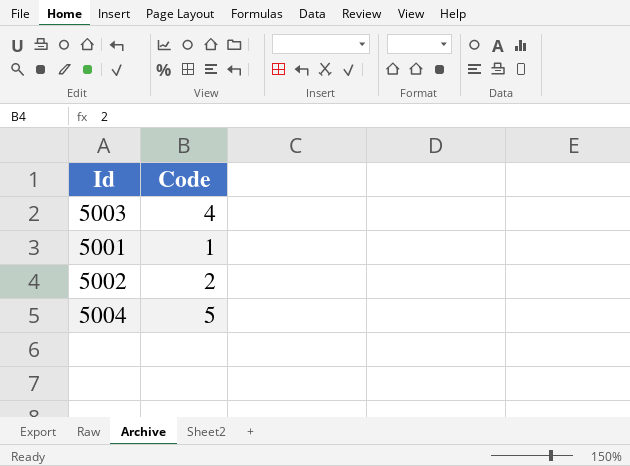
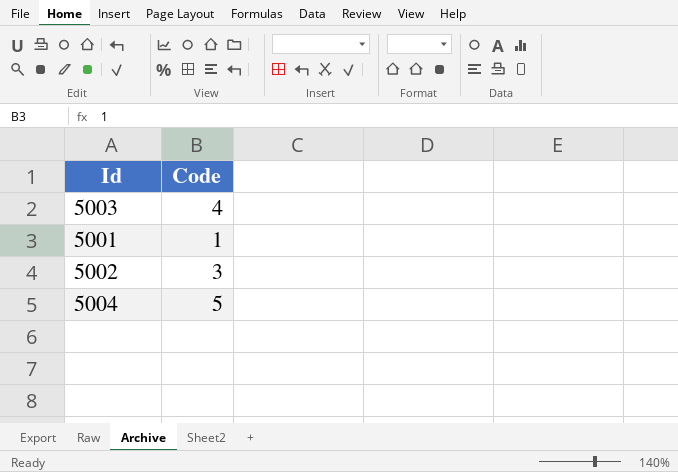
5002 | Code: 2 -> 3

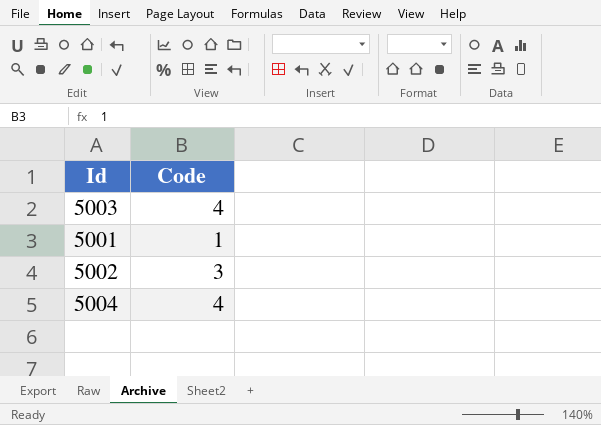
5004 | Code: 5 -> 4

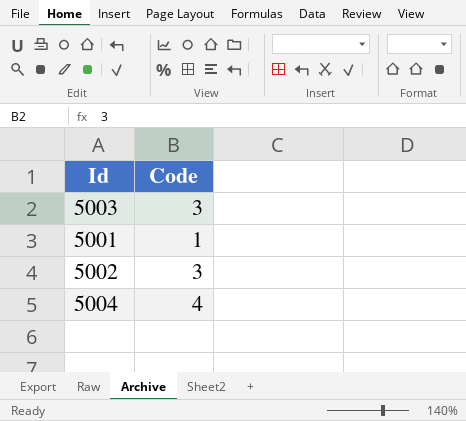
5003 | Code: 4 -> 3

